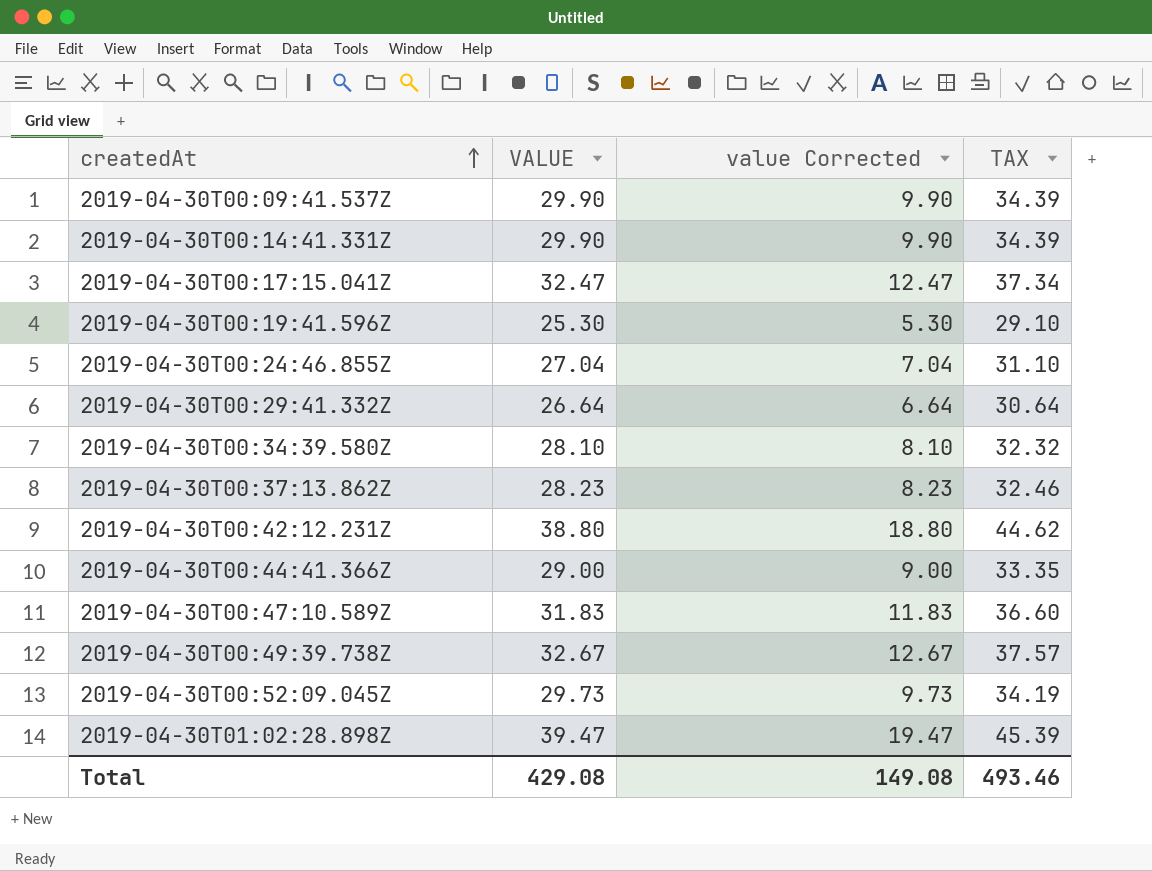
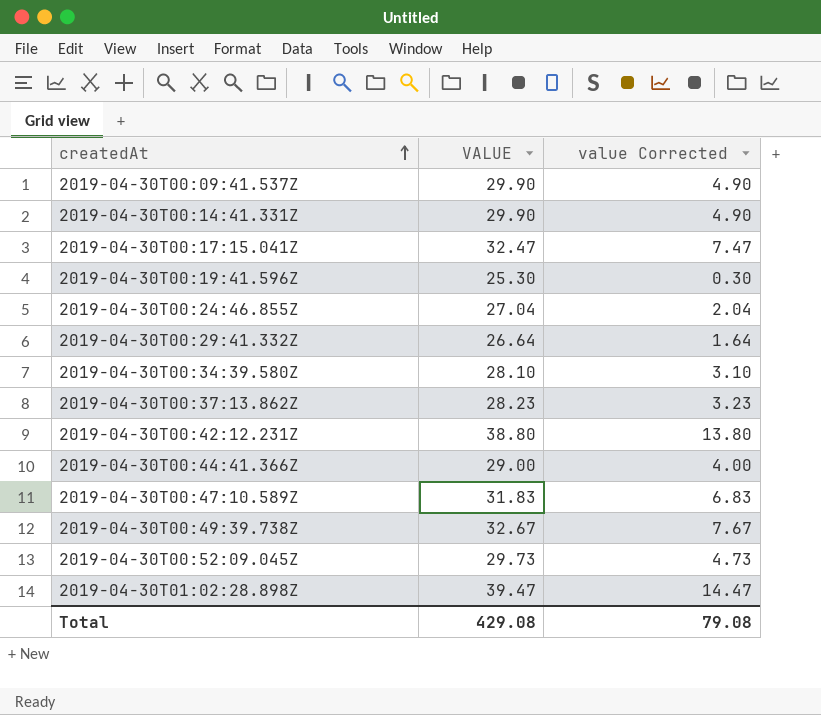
column TAX | formula: [VALUE] * 1.15 -> none
column value Corrected | formula: [VALUE] - 20 -> [VALUE] - 25
Total | value Corrected: 149.08 -> 79.08

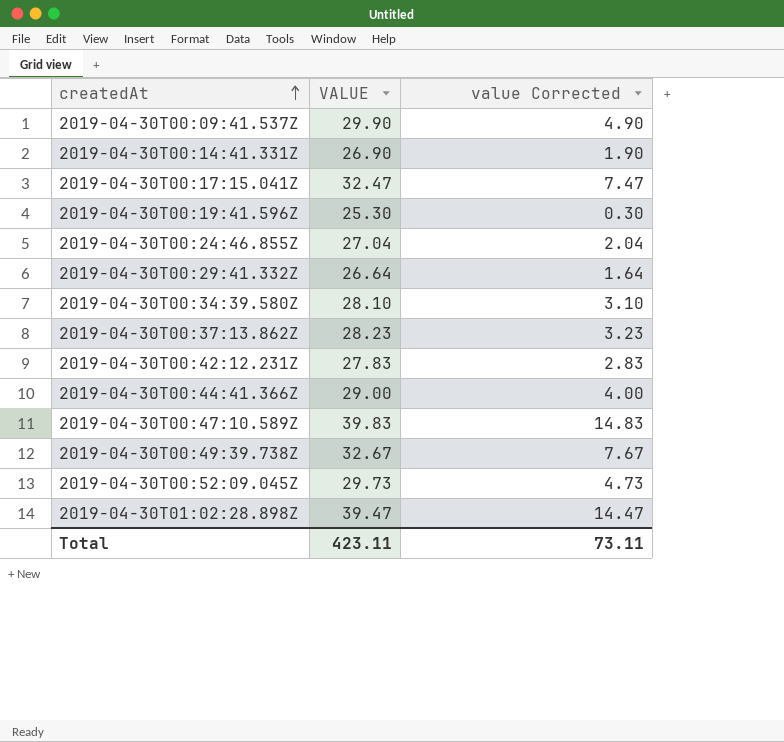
2019-04-30T00:14:41.331Z | VALUE: 29.90 -> 26.90
2019-04-30T00:14:41.331Z | value Corrected: 4.90 -> 1.90
2019-04-30T00:42:12.231Z | VALUE: 38.80 -> 27.83
2019-04-30T00:42:12.231Z | value Corrected: 13.80 -> 2.83
2019-04-30T00:47:10.589Z | VALUE: 31.83 -> 39.83
2019-04-30T00:47:10.589Z | value Corrected: 6.83 -> 14.83
Total | VALUE: 429.08 -> 423.11
Total | value Corrected: 79.08 -> 73.11

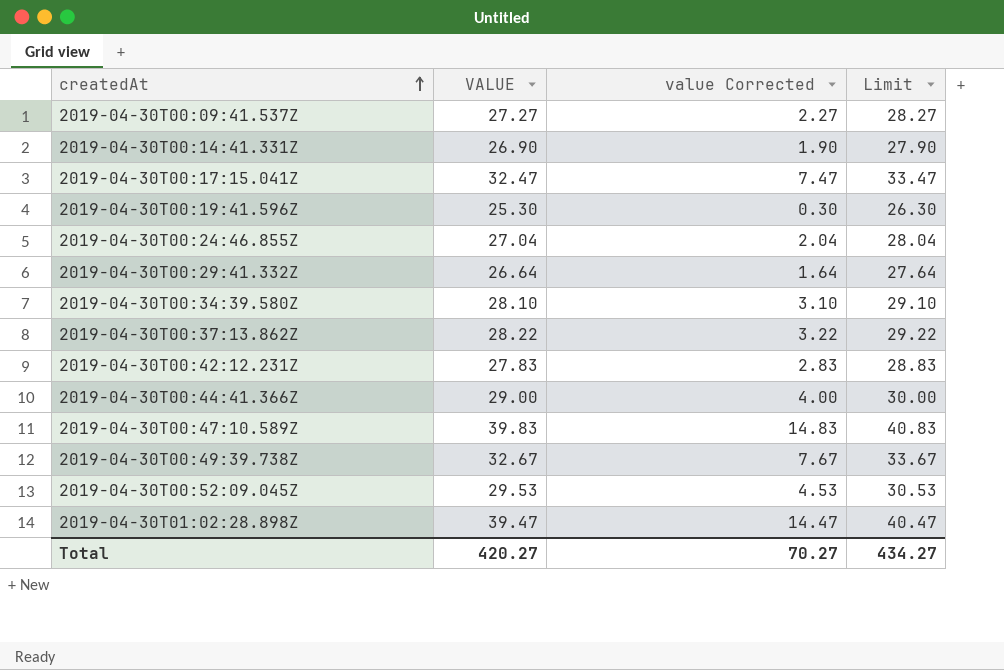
column Limit | formula: none -> [VALUE] + 1
2019-04-30T00:09:41.537Z | VALUE: 29.90 -> 27.27
2019-04-30T00:09:41.537Z | value Corrected: 4.90 -> 2.27
2019-04-30T00:37:13.862Z | VALUE: 28.23 -> 28.22
2019-04-30T00:37:13.862Z | value Corrected: 3.23 -> 3.22
2019-04-30T00:52:09.045Z | VALUE: 29.73 -> 29.53
2019-04-30T00:52:09.045Z | value Corrected: 4.73 -> 4.53
Total | VALUE: 423.11 -> 420.27
Total | value Corrected: 73.11 -> 70.27

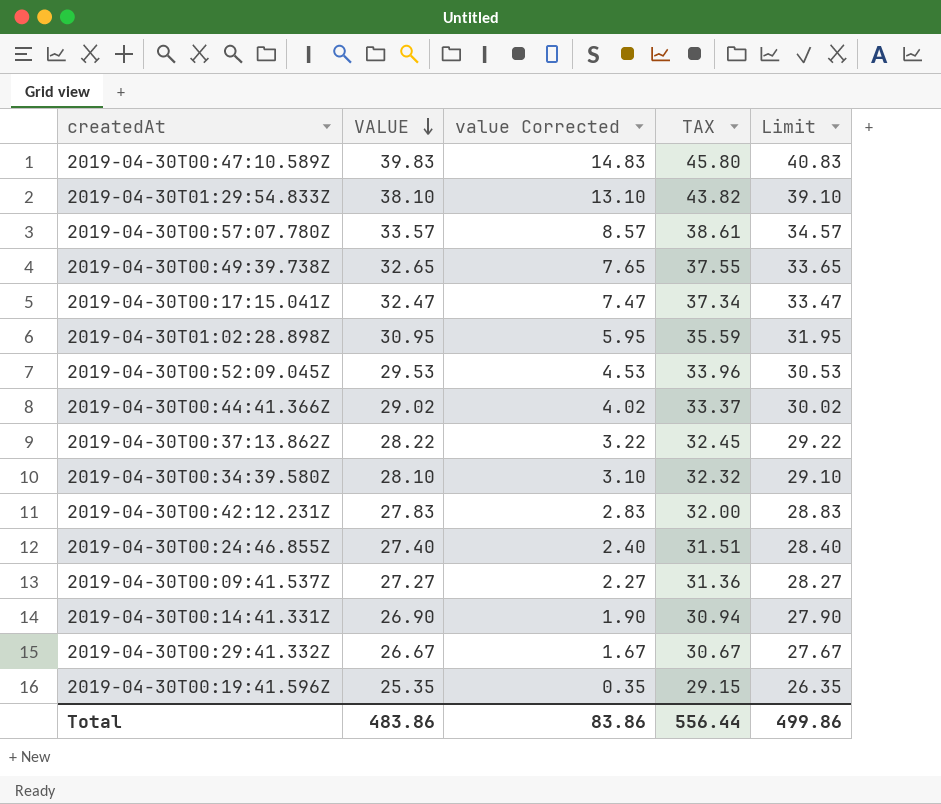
row order: createdAt ascending -> VALUE descending
column TAX | formula: none -> [VALUE] * 1.15
row 2019-04-30T01:29:54.833Z: none -> 38.10 | 13.10 | 43.82 | 39.10
row 2019-04-30T00:57:07.780Z: none -> 33.57 | 8.57 | 38.61 | 34.57
2019-04-30T00:49:39.738Z | VALUE: 32.67 -> 32.65
2019-04-30T00:49:39.738Z | value Corrected: 7.67 -> 7.65
2019-04-30T00:49:39.738Z | Limit: 33.67 -> 33.65
2019-04-30T01:02:28.898Z | VALUE: 39.47 -> 30.95
2019-04-30T01:02:28.898Z | value Corrected: 14.47 -> 5.95
2019-04-30T01:02:28.898Z | Limit: 40.47 -> 31.95
2019-04-30T00:44:41.366Z | VALUE: 29.00 -> 29.02
2019-04-30T00:44:41.366Z | value Corrected: 4.00 -> 4.02
2019-04-30T00:44:41.366Z | Limit: 30.00 -> 30.02
2019-04-30T00:24:46.855Z | VALUE: 27.04 -> 27.40
2019-04-30T00:24:46.855Z | value Corrected: 2.04 -> 2.40
2019-04-30T00:24:46.855Z | Limit: 28.04 -> 28.40
2019-04-30T00:29:41.332Z | VALUE: 26.64 -> 26.67
2019-04-30T00:29:41.332Z | value Corrected: 1.64 -> 1.67
2019-04-30T00:29:41.332Z | Limit: 27.64 -> 27.67
2019-04-30T00:19:41.596Z | VALUE: 25.30 -> 25.35
2019-04-30T00:19:41.596Z | value Corrected: 0.30 -> 0.35
2019-04-30T00:19:41.596Z | Limit: 26.30 -> 26.35
Total | VALUE: 420.27 -> 483.86
Total | value Corrected: 70.27 -> 83.86
Total | Limit: 434.27 -> 499.86

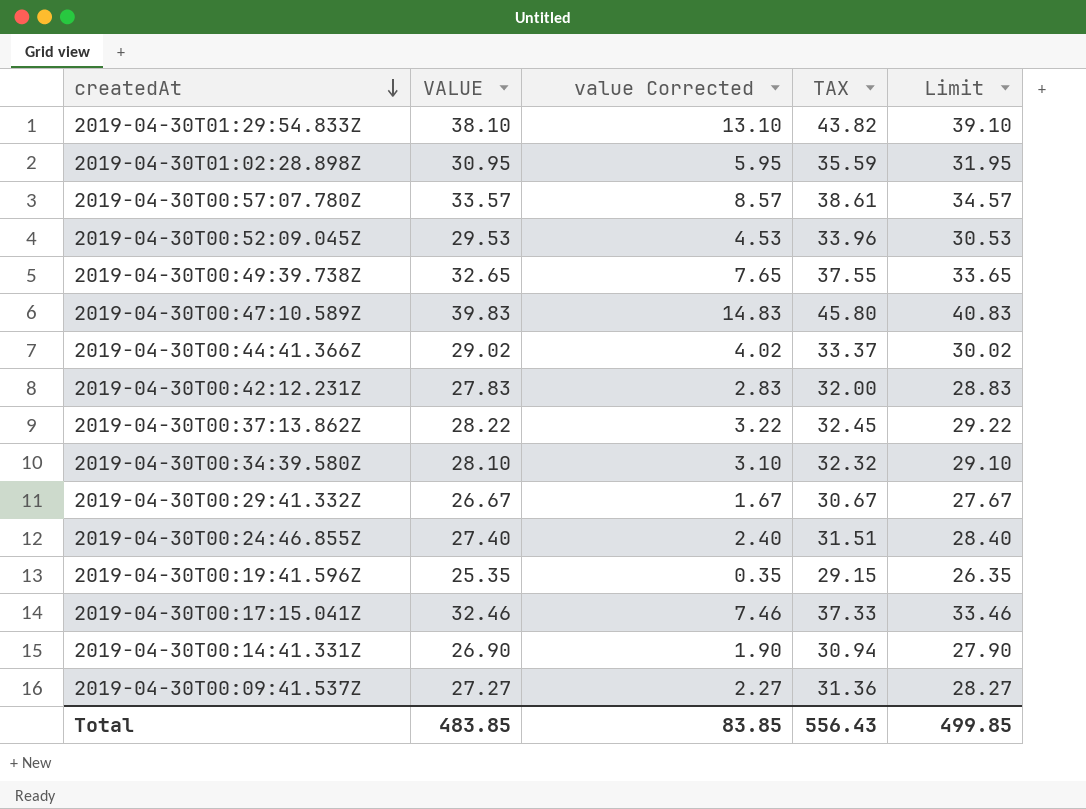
row order: VALUE descending -> createdAt descending
2019-04-30T00:17:15.041Z | VALUE: 32.47 -> 32.46
2019-04-30T00:17:15.041Z | value Corrected: 7.47 -> 7.46
2019-04-30T00:17:15.041Z | TAX: 37.34 -> 37.33
2019-04-30T00:17:15.041Z | Limit: 33.47 -> 33.46
Total | VALUE: 483.86 -> 483.85
Total | value Corrected: 83.86 -> 83.85
Total | TAX: 556.44 -> 556.43
Total | Limit: 499.86 -> 499.85

